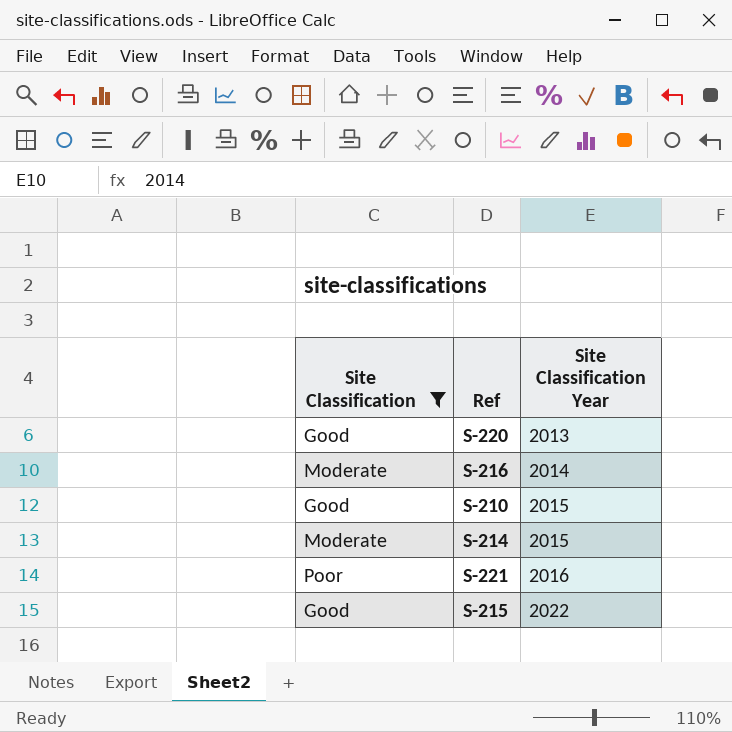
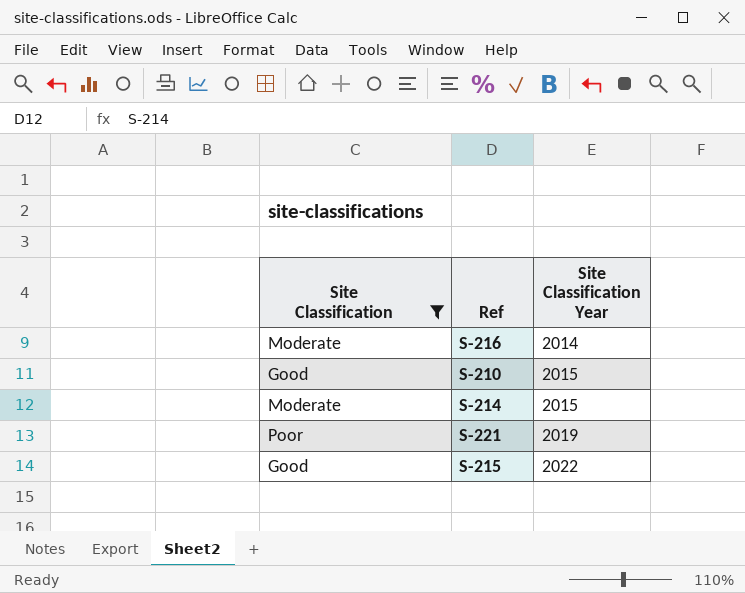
row S-220: Good | 2013 -> none
S-221 | Site Classification Year: 2016 -> 2019

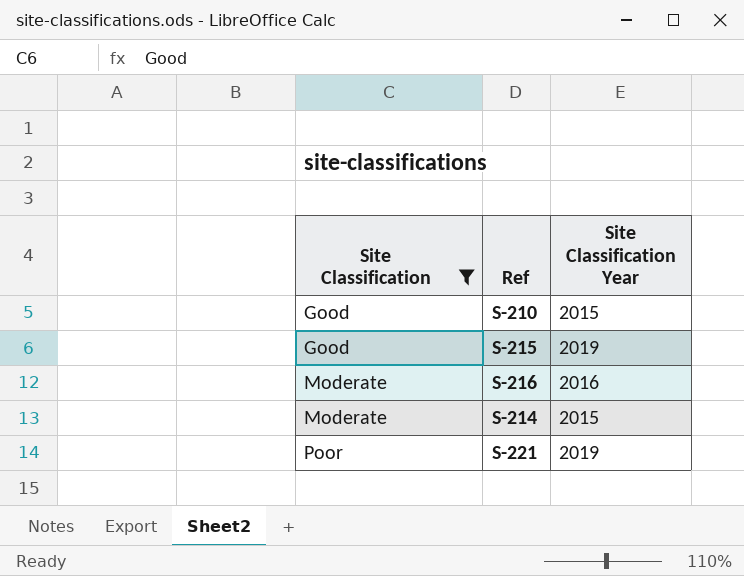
row order: Site Classification Year ascending -> Site Classification ascending
S-215 | Site Classification Year: 2022 -> 2019
S-216 | Site Classification Year: 2014 -> 2016

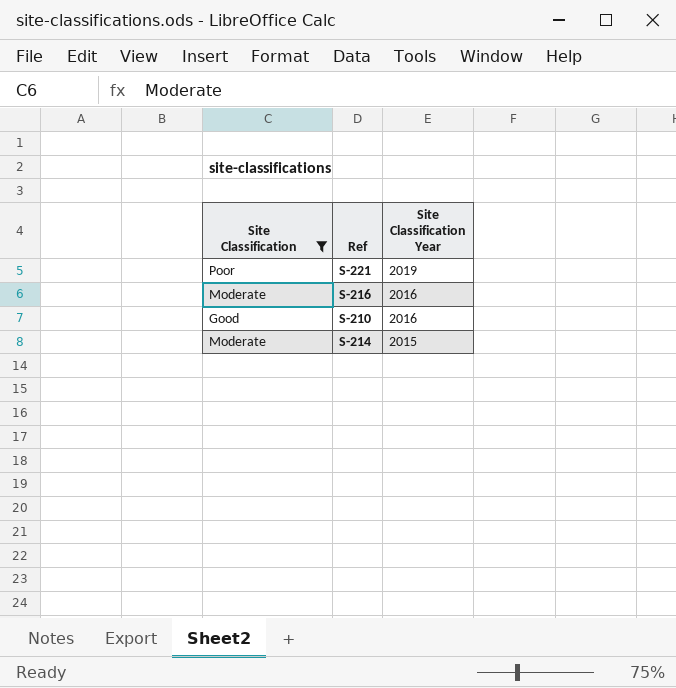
row order: Site Classification ascending -> Site Classification Year descending
row S-215: Good | 2019 -> none
S-210 | Site Classification Year: 2015 -> 2016

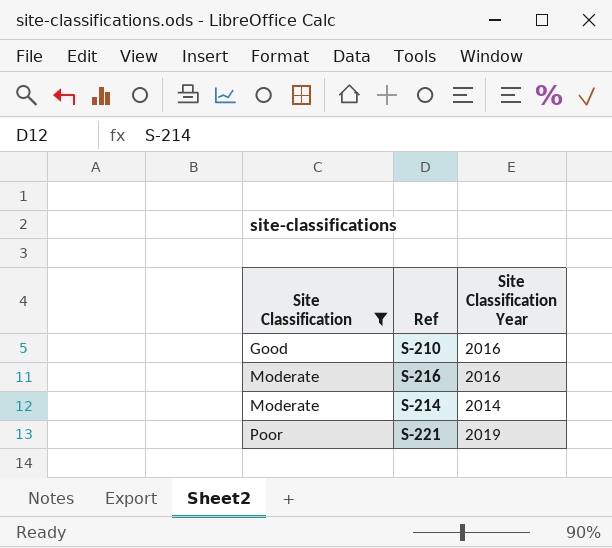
row order: Site Classification Year descending -> Site Classification ascending
S-214 | Site Classification Year: 2015 -> 2014

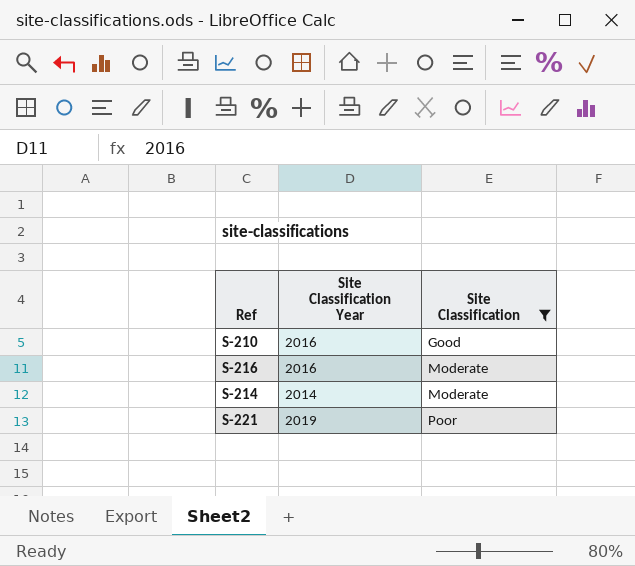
column Site Classification | position: 1 -> 3

